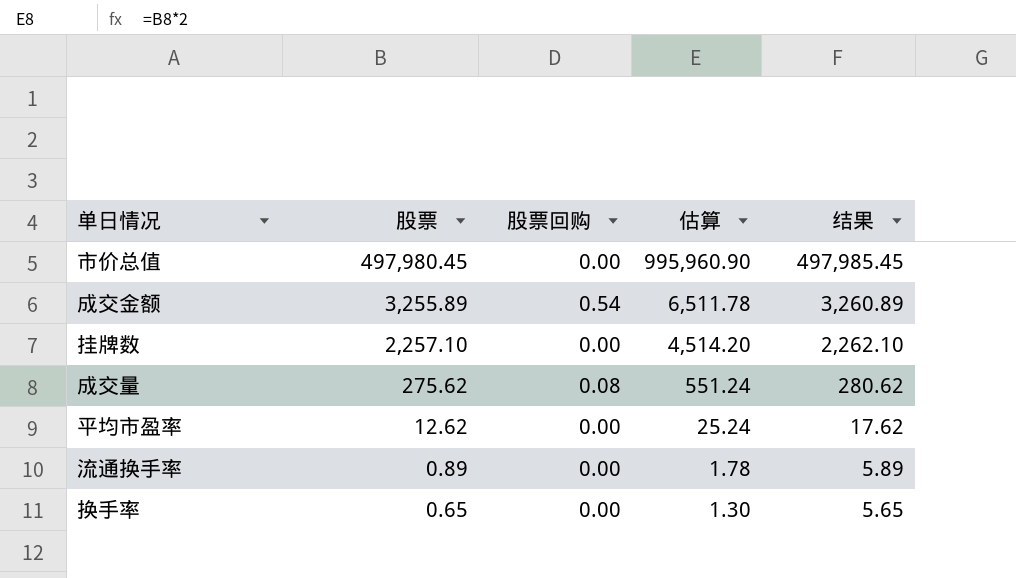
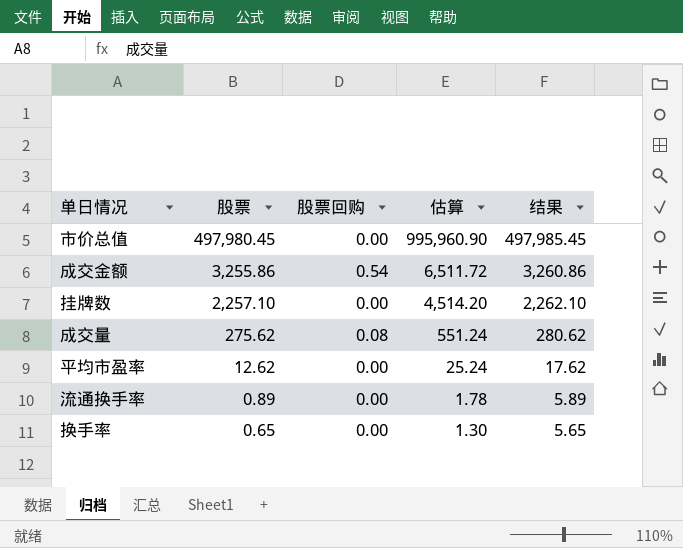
成交金额 | 股票: 3,255.89 -> 3,255.86
成交金额 | 估算: 6,511.78 -> 6,511.72
成交金额 | 结果: 3,260.89 -> 3,260.86

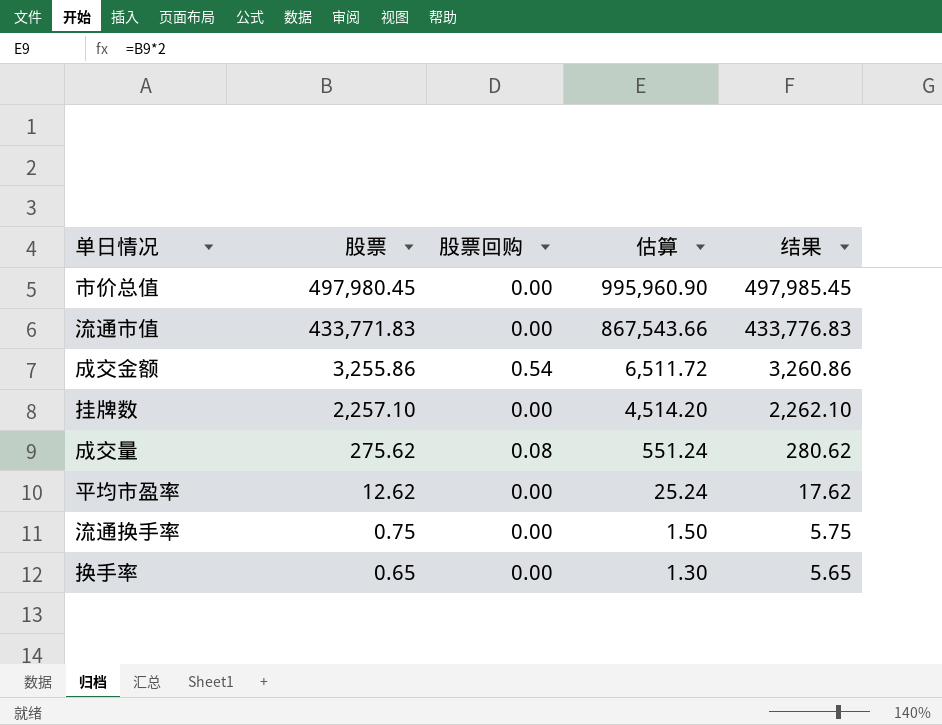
row 流通市值: none -> 433,771.83 | 0.00 | 867,543.66 | 433,776.83
流通换手率 | 股票: 0.89 -> 0.75
流通换手率 | 估算: 1.78 -> 1.50
流通换手率 | 结果: 5.89 -> 5.75

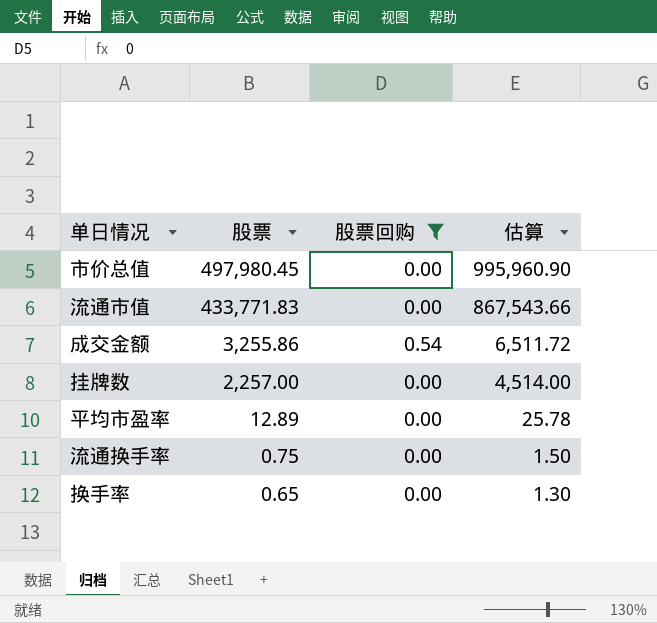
filter: none -> 股票回购 != 0.08
column 结果 | formula: [股票] + 5 -> none
挂牌数 | 股票: 2,257.10 -> 2,257.00
挂牌数 | 估算: 4,514.20 -> 4,514.00
平均市盈率 | 股票: 12.62 -> 12.89
平均市盈率 | 估算: 25.24 -> 25.78

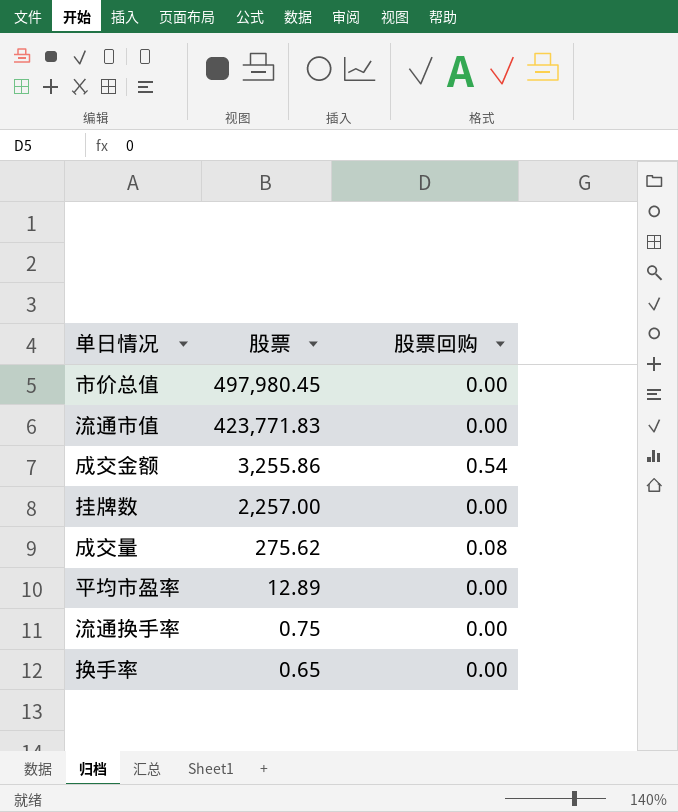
filter: 股票回购 != 0.08 -> none
column 估算 | formula: [股票] * 2 -> none
流通市值 | 股票: 433,771.83 -> 423,771.83

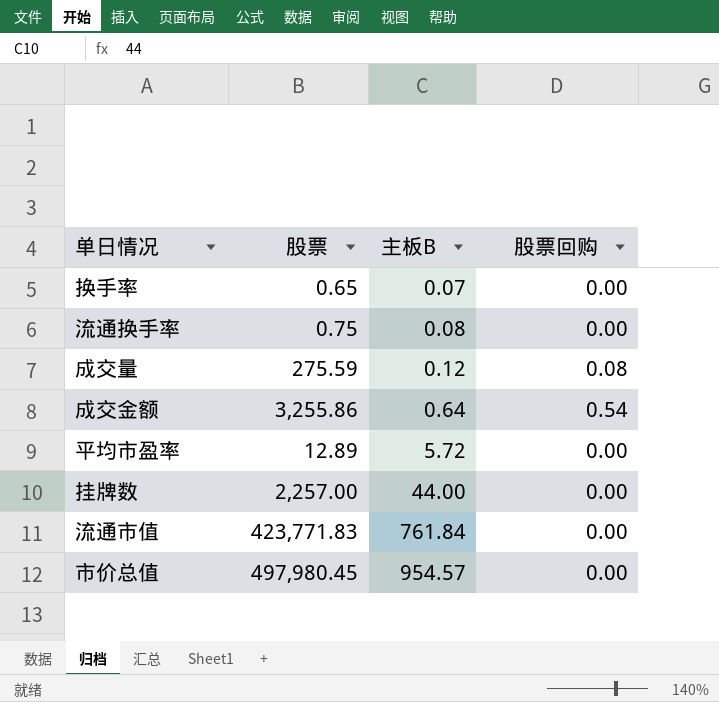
row order: 股票 descending -> 主板B ascending
column 主板B | position: none -> 3
成交量 | 股票: 275.62 -> 275.59

